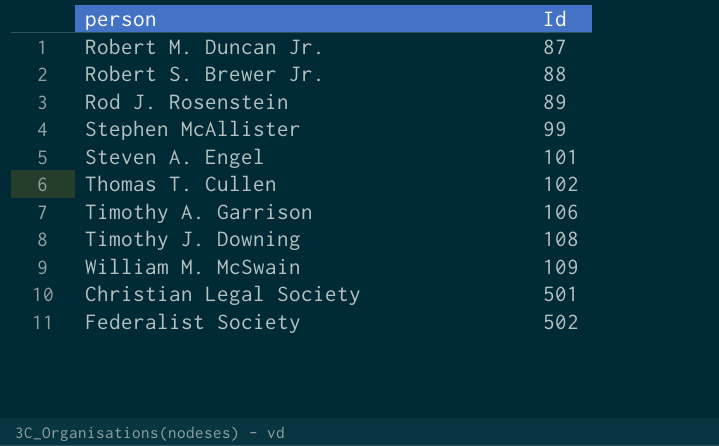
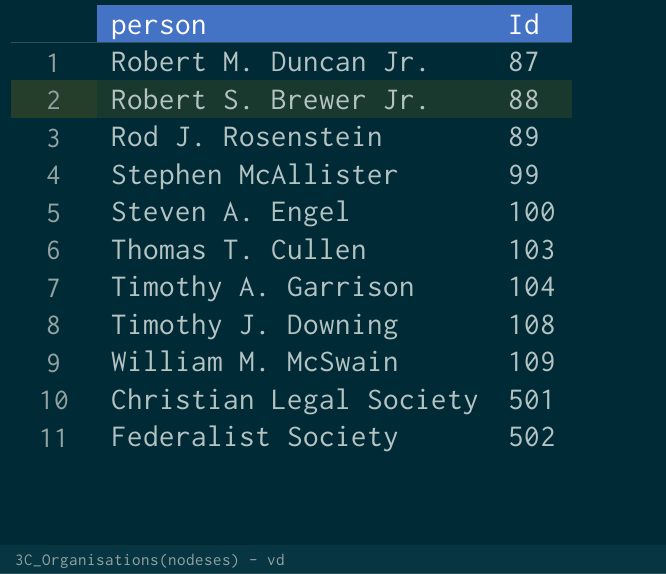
Steven A. Engel | Id: 101 -> 100
Thomas T. Cullen | Id: 102 -> 103
Timothy A. Garrison | Id: 106 -> 104

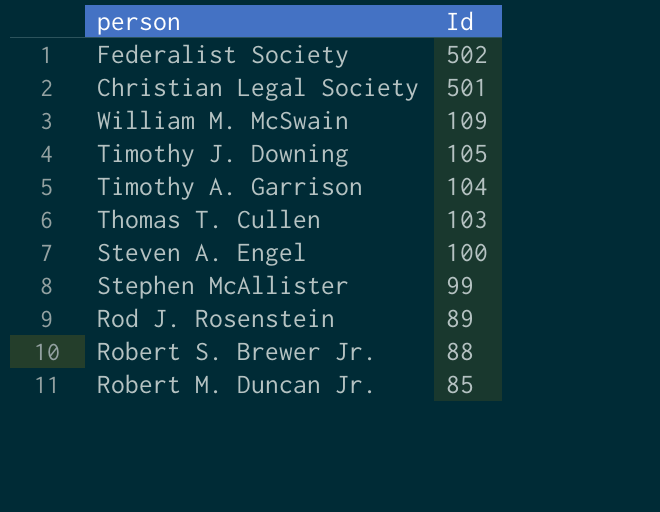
row order: Id ascending -> Id descending
Timothy J. Downing | Id: 108 -> 105
Robert M. Duncan Jr. | Id: 87 -> 85

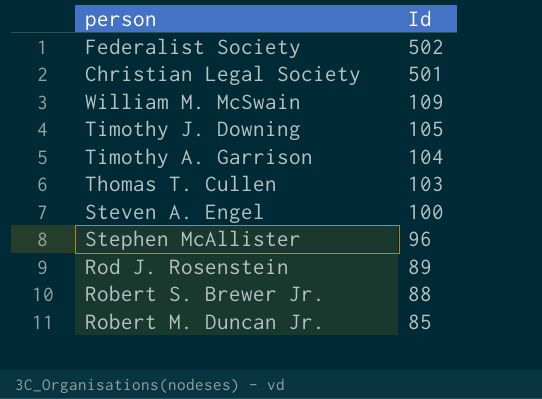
Stephen McAllister | Id: 99 -> 96

